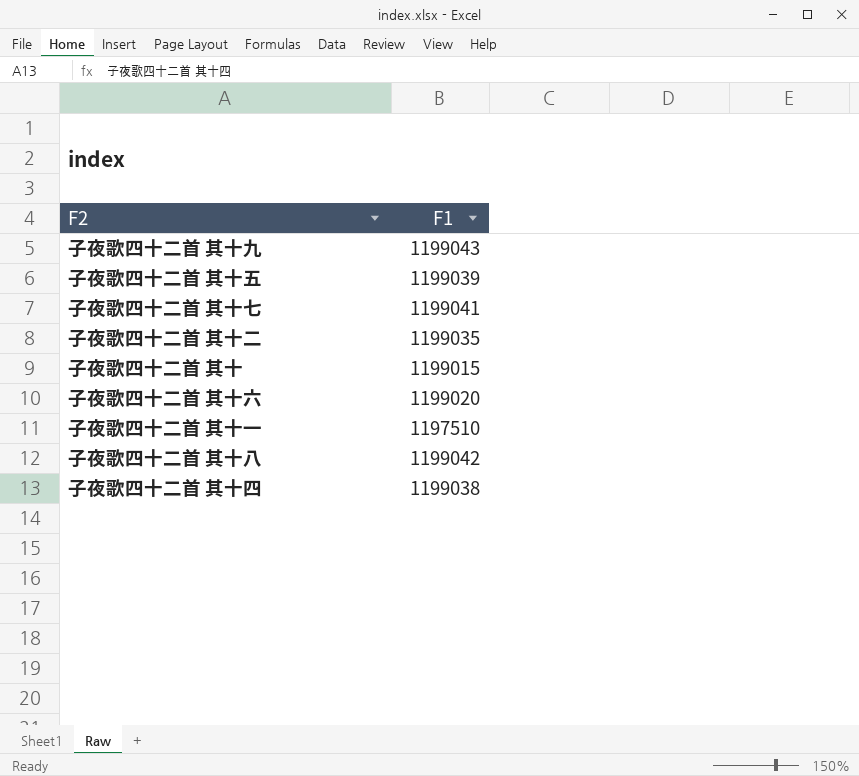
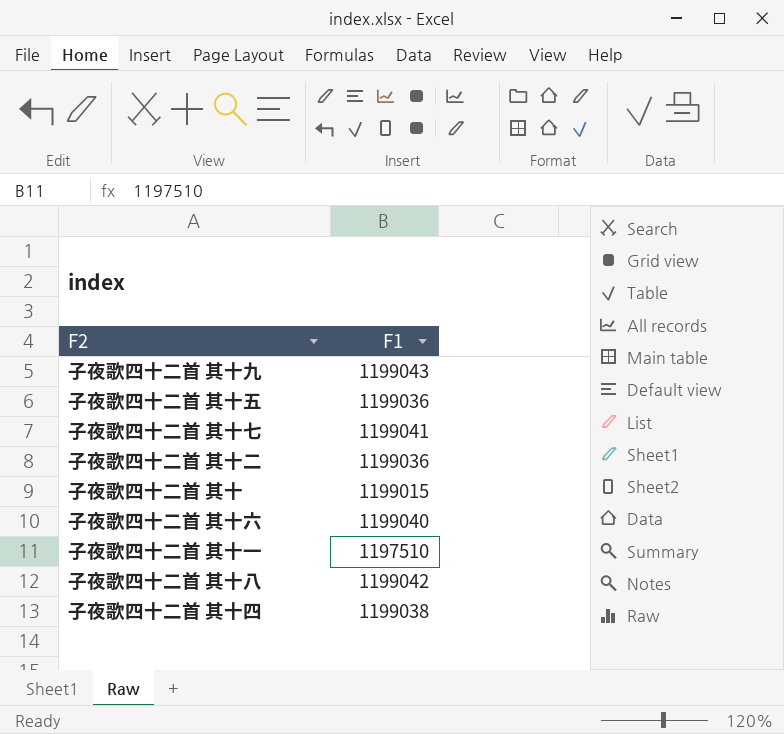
子夜歌四十二首 其十五 | F1: 1199039 -> 1199036
子夜歌四十二首 其十二 | F1: 1199035 -> 1199036
子夜歌四十二首 其十六 | F1: 1199020 -> 1199040

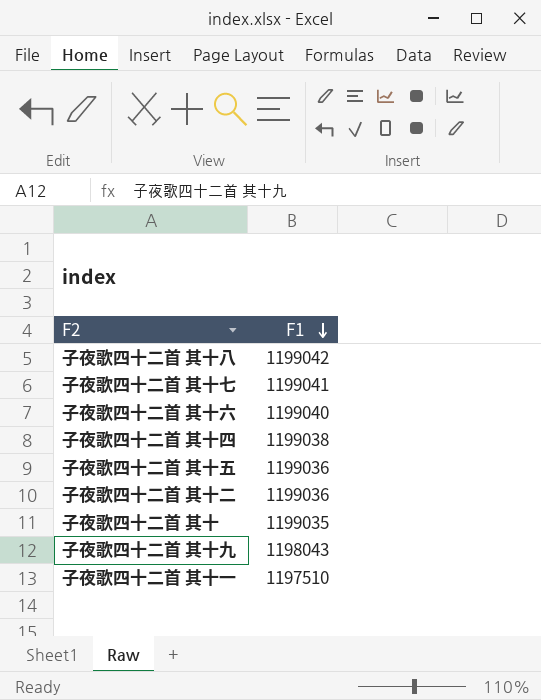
row order: none -> F1 descending
子夜歌四十二首 其十 | F1: 1199015 -> 1199035
子夜歌四十二首 其十九 | F1: 1199043 -> 1198043

